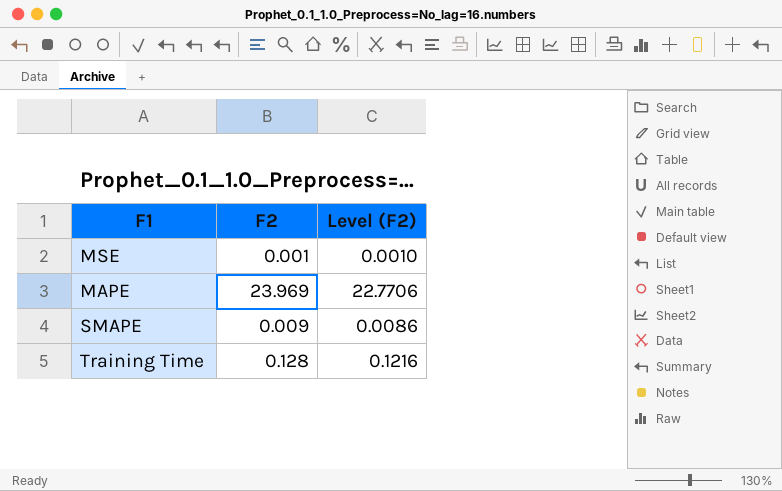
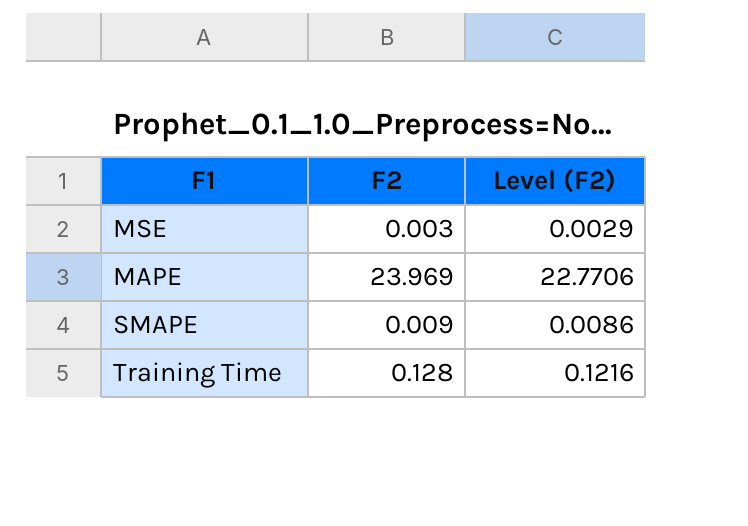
MSE | F2: 0.001 -> 0.003
MSE | Level (F2): 0.0010 -> 0.0029

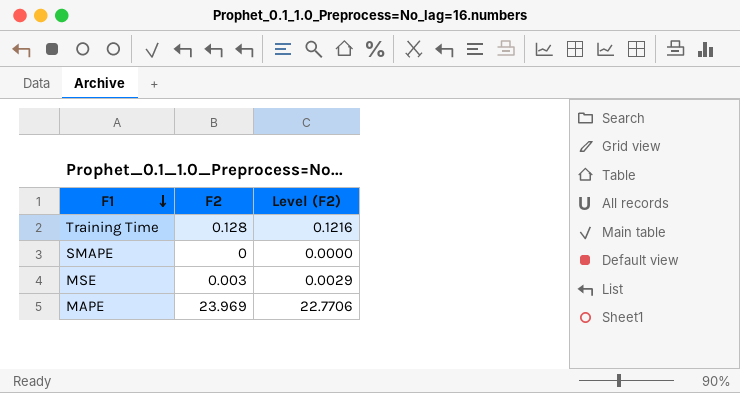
row order: none -> F1 descending
SMAPE | F2: 0.009 -> 0
SMAPE | Level (F2): 0.0086 -> 0.0000

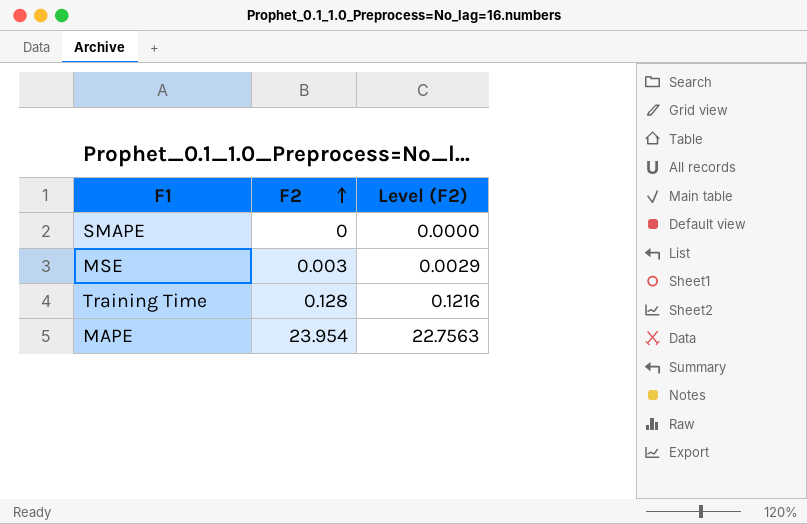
row order: F1 descending -> F2 ascending
MAPE | F2: 23.969 -> 23.954
MAPE | Level (F2): 22.7706 -> 22.7563

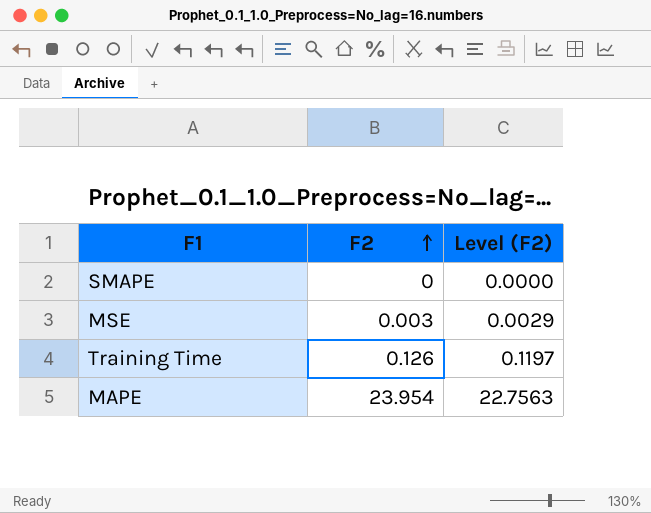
Training Time | F2: 0.128 -> 0.126
Training Time | Level (F2): 0.1216 -> 0.1197

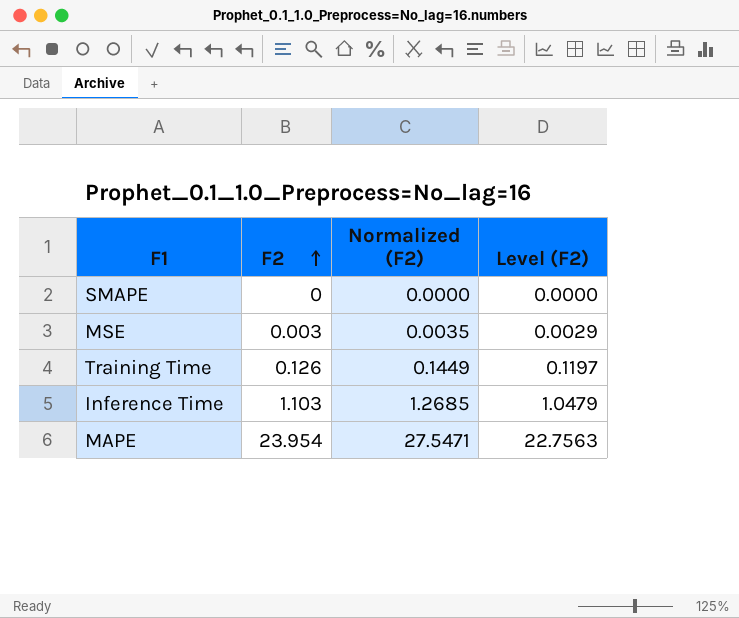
column Normalized (F2) | formula: none -> [F2] * 1.15
row Inference Time: none -> 1.103 | 1.2685 | 1.0479

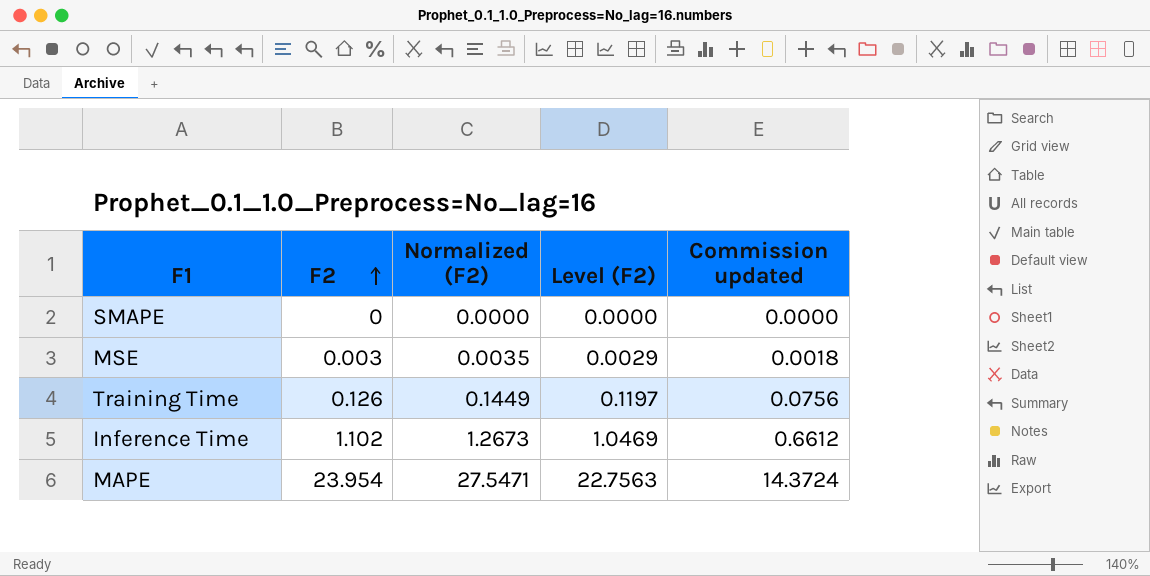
column Commission updated | formula: none -> [F2] * 0.6
Inference Time | F2: 1.103 -> 1.102
Inference Time | Normalized (F2): 1.2685 -> 1.2673
Inference Time | Level (F2): 1.0479 -> 1.0469

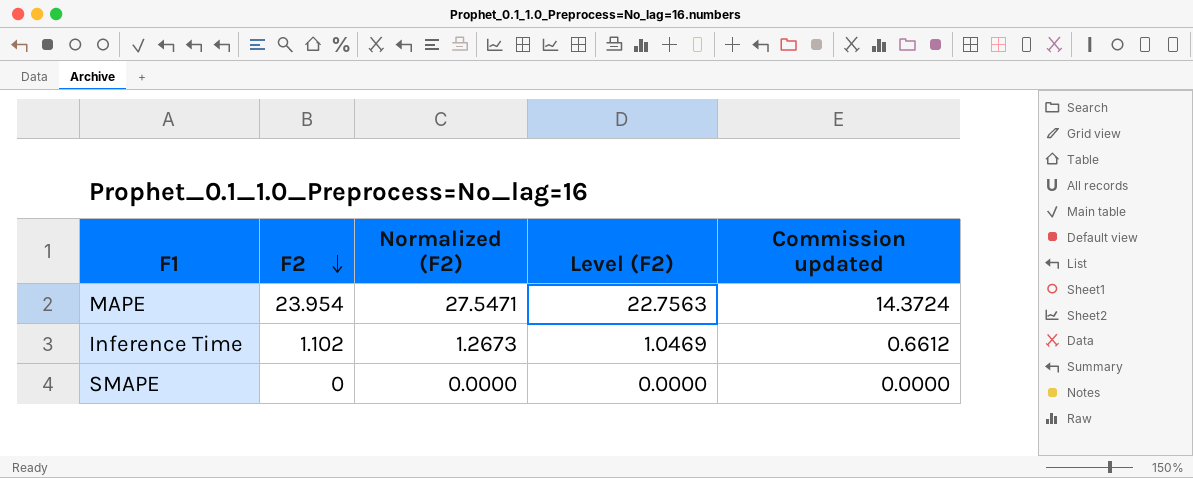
row order: F2 ascending -> F2 descending
row MSE: 0.003 | 0.0035 | 0.0029 | 0.0018 -> none
row Training Time: 0.126 | 0.1449 | 0.1197 | 0.0756 -> none

